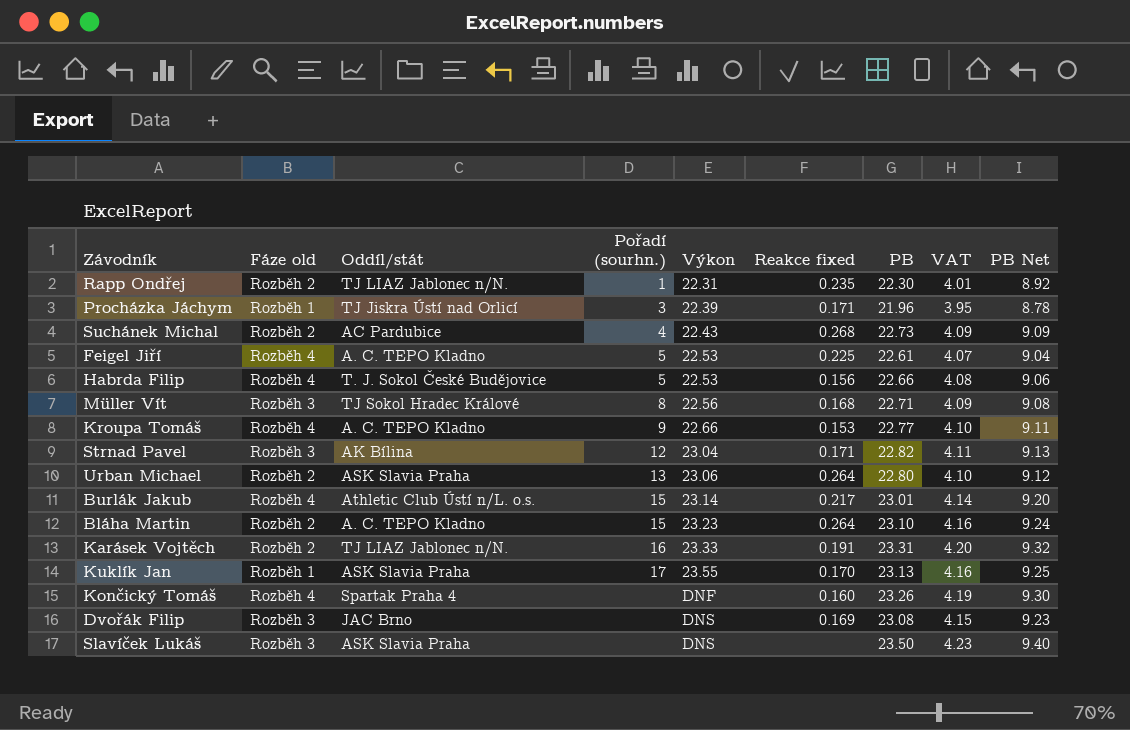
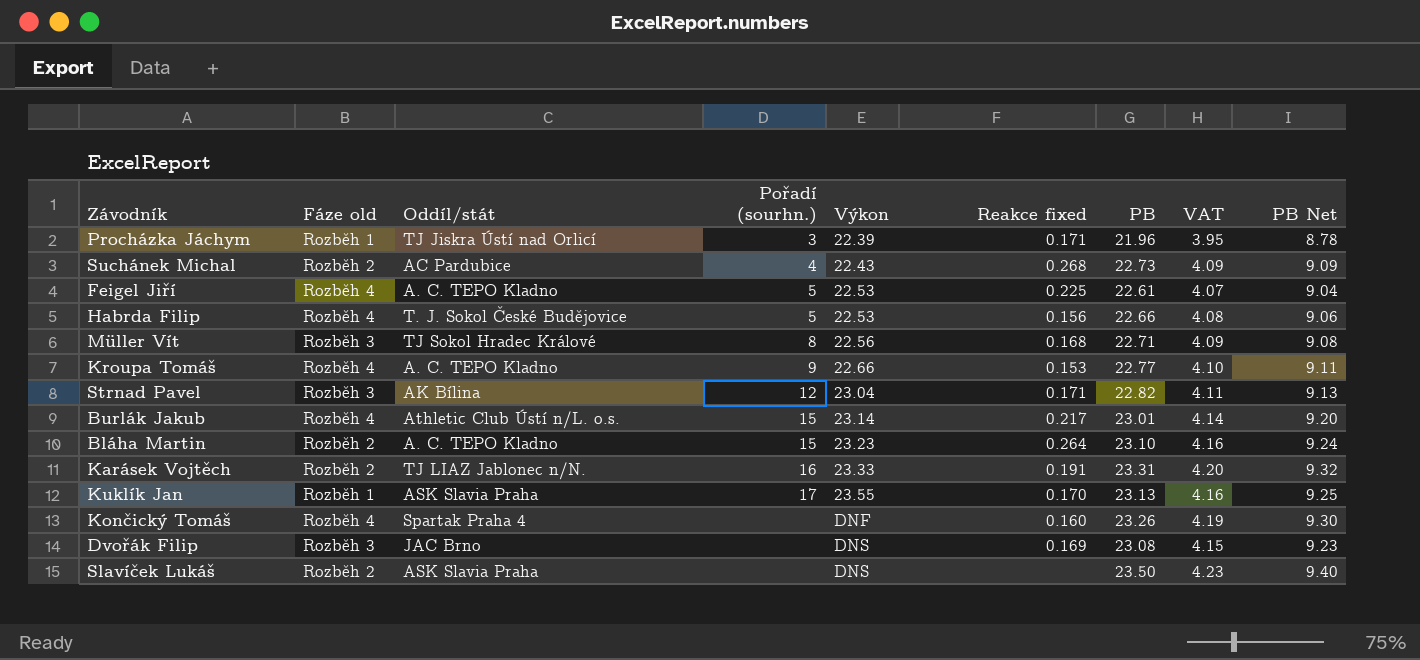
row Rapp Ondřej: Rozběh 2 | TJ LIAZ Jablonec n/N. | 1 | 22.31 | 0.235 | 22.30 | 4.01 | 8.92 -> none
row Urban Michael: Rozběh 2 | ASK Slavia Praha | 13 | 23.06 | 0.264 | 22.80 | 4.10 | 9.12 -> none
Slavíček Lukáš | Fáze old: Rozběh 3 -> Rozběh 2

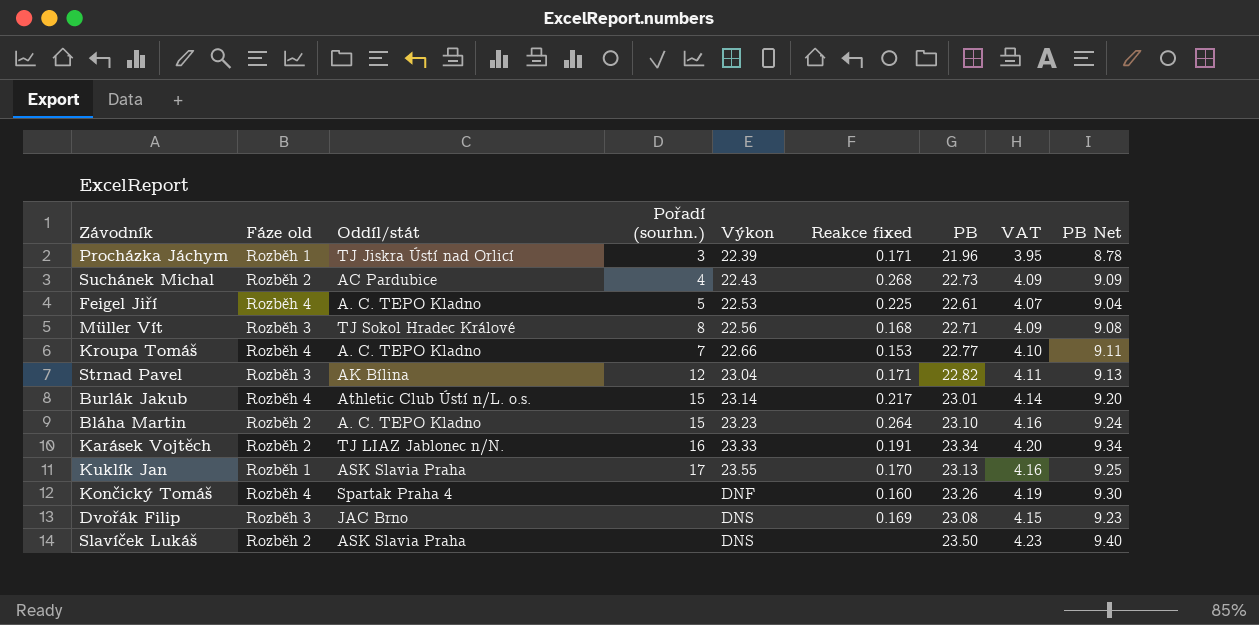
row Habrda Filip: Rozběh 4 | T. J. Sokol České Budějovice | 5 | 22.53 | 0.156 | 22.66 | 4.08 | 9.06 -> none
Kroupa Tomáš | Pořadí (sourhn.): 9 -> 7
Karásek Vojtěch | PB: 23.31 -> 23.34
Karásek Vojtěch | PB Net: 9.32 -> 9.34

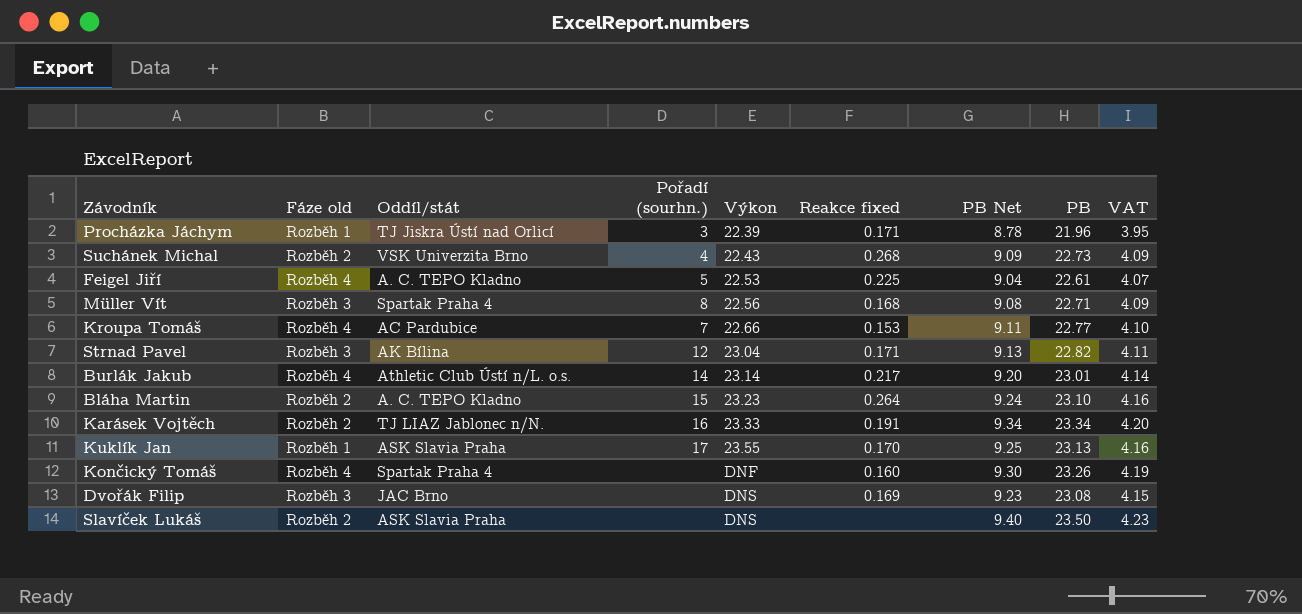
column PB Net | position: 9 -> 7
Suchánek Michal | Oddíl/stát: AC Pardubice -> VSK Univerzita Brno
Müller Vít | Oddíl/stát: TJ Sokol Hradec Králové -> Spartak Praha 4
Kroupa Tomáš | Oddíl/stát: A. C. TEPO Kladno -> AC Pardubice
Burlák Jakub | Pořadí (sourhn.): 15 -> 14

